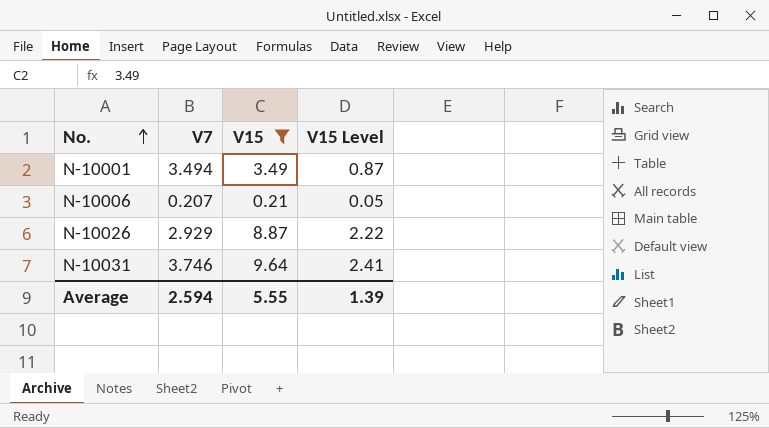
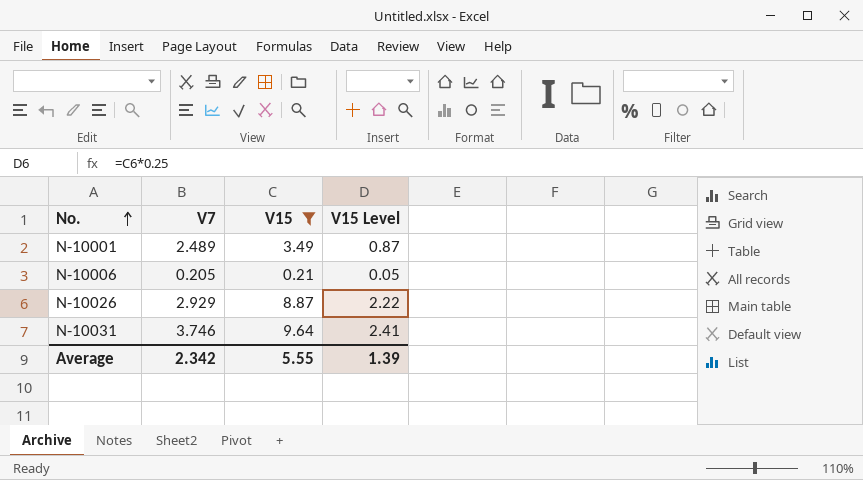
N-10001 | V7: 3.494 -> 2.489
N-10006 | V7: 0.207 -> 0.205
Average | V7: 2.594 -> 2.342

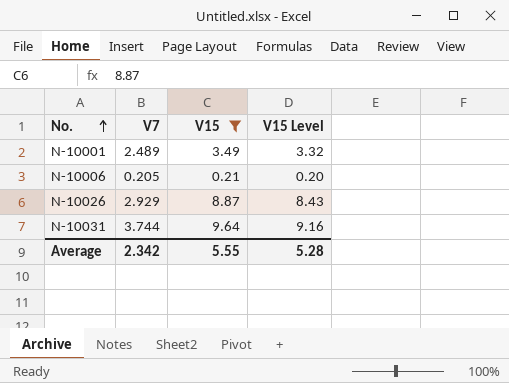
column V15 Level | formula: [V15] * 0.25 -> [V15] * 0.95
N-10031 | V7: 3.746 -> 3.744
Average | V15 Level: 1.39 -> 5.28

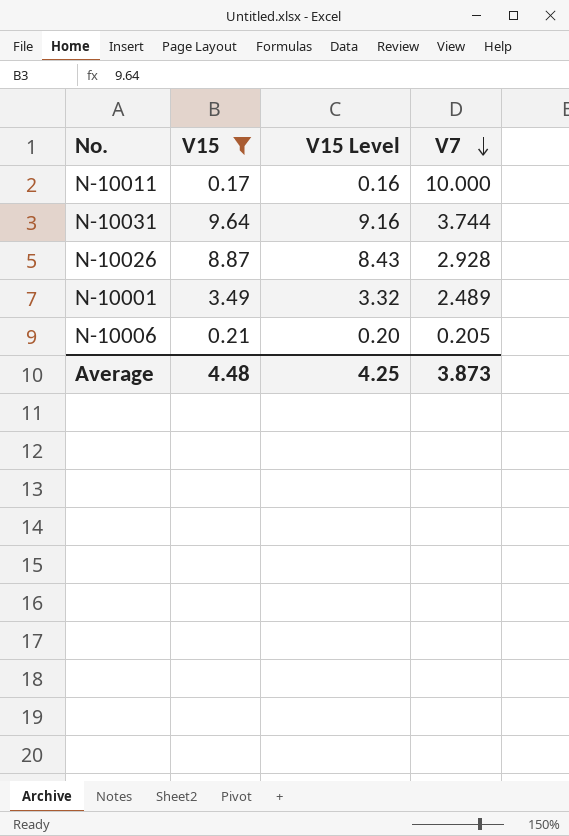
row order: No. ascending -> V7 descending
column V7 | position: 2 -> 4
row N-10011: none -> 0.17 | 0.16 | 10.000
N-10026 | V7: 2.929 -> 2.928
Average | V15: 5.55 -> 4.48
Average | V15 Level: 5.28 -> 4.25
Average | V7: 2.342 -> 3.873

